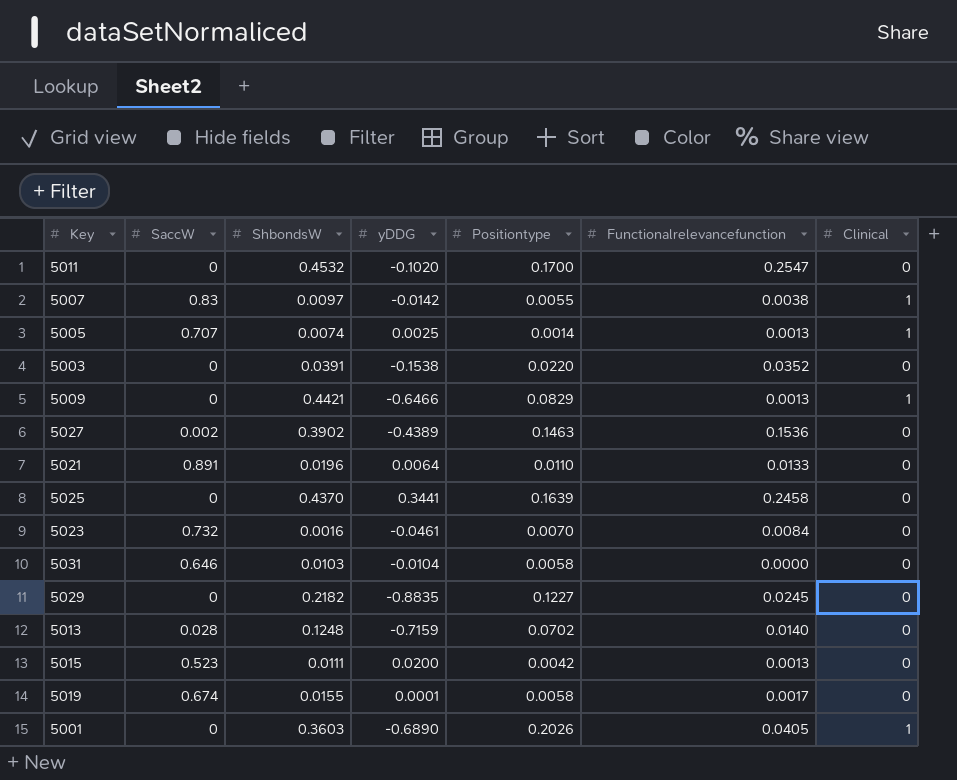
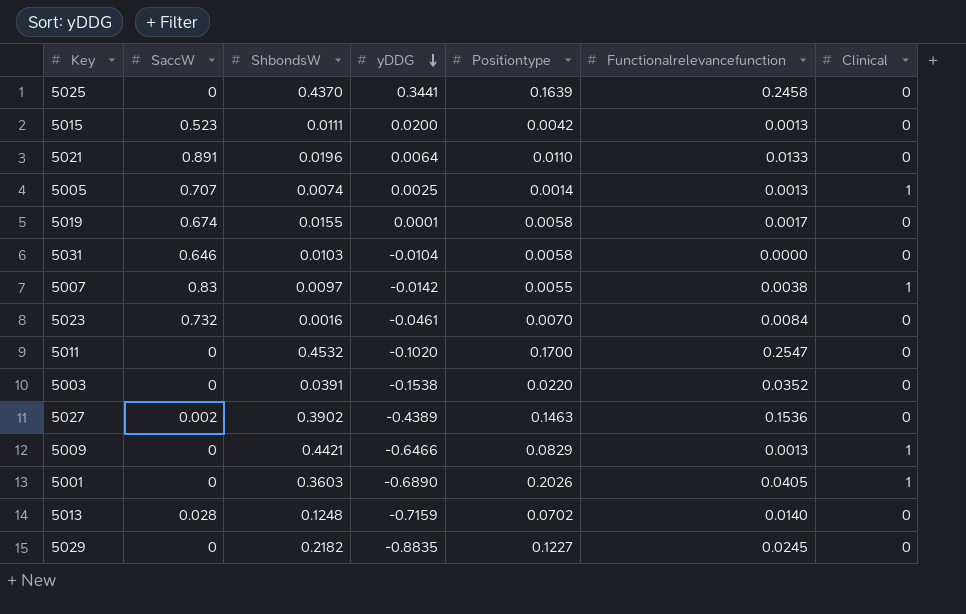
row order: none -> yDDG descending

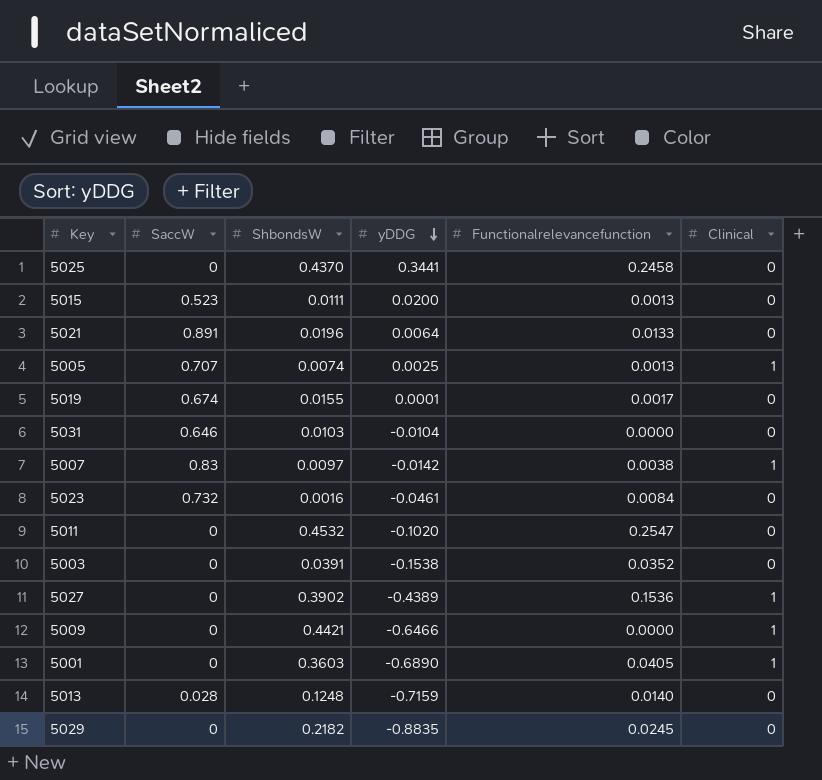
column Positiontype | position: 5 -> none
5027 | SaccW: 0.002 -> 0
5027 | Clinical: 0 -> 1
5009 | Functionalrelevancefunction: 0.0013 -> 0.0000

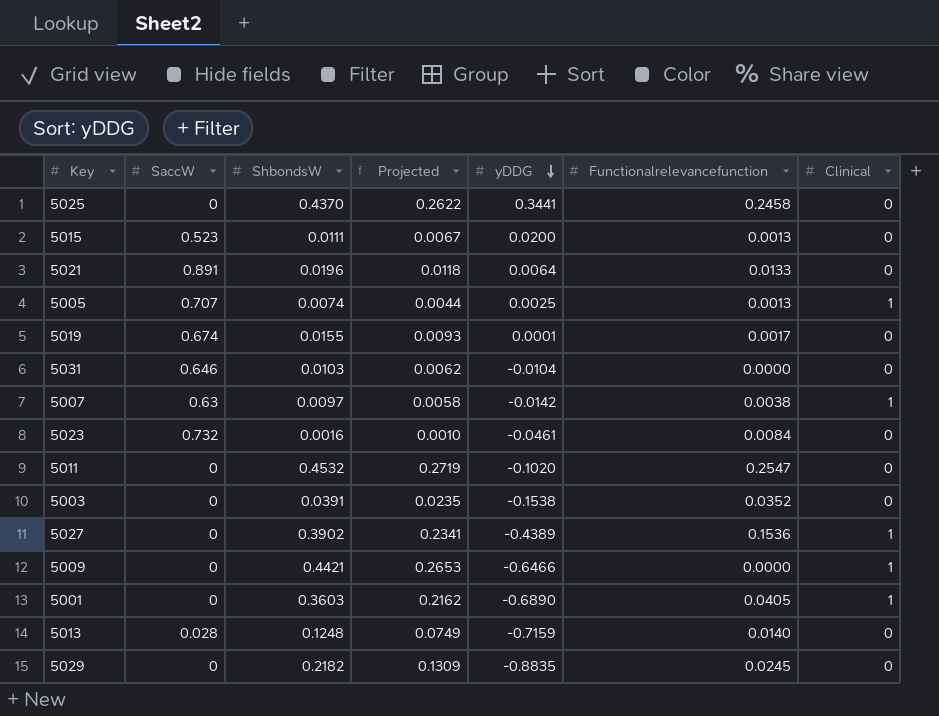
column Projected | formula: none -> [ShbondsW] * 0.6
5007 | SaccW: 0.83 -> 0.63

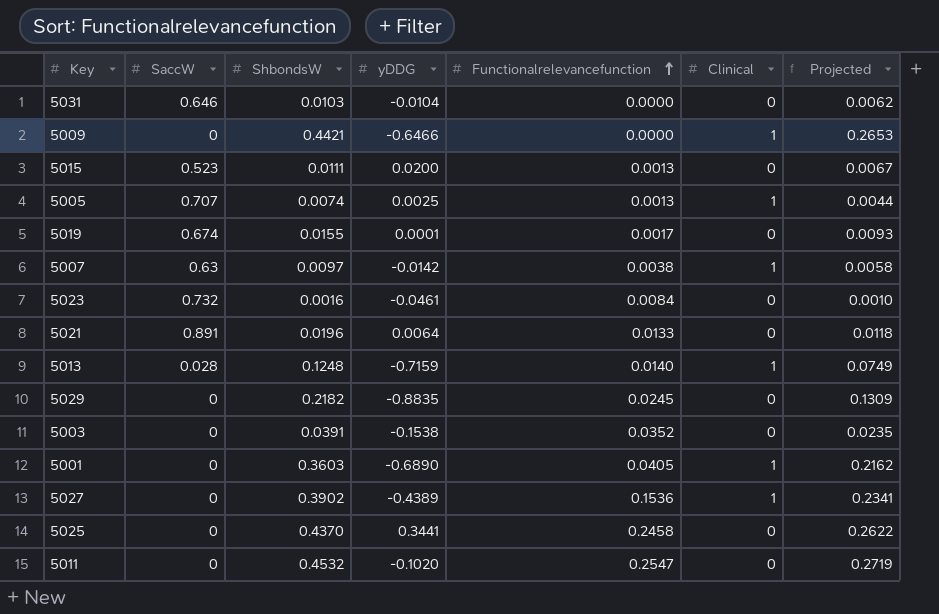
row order: yDDG descending -> Functionalrelevancefunction ascending
column Projected | position: 4 -> 7
5013 | Clinical: 0 -> 1

